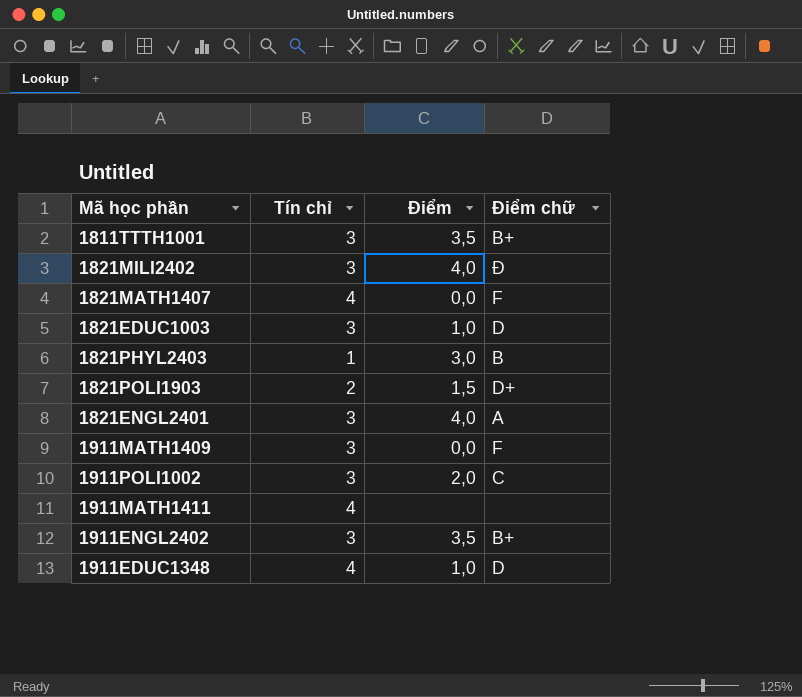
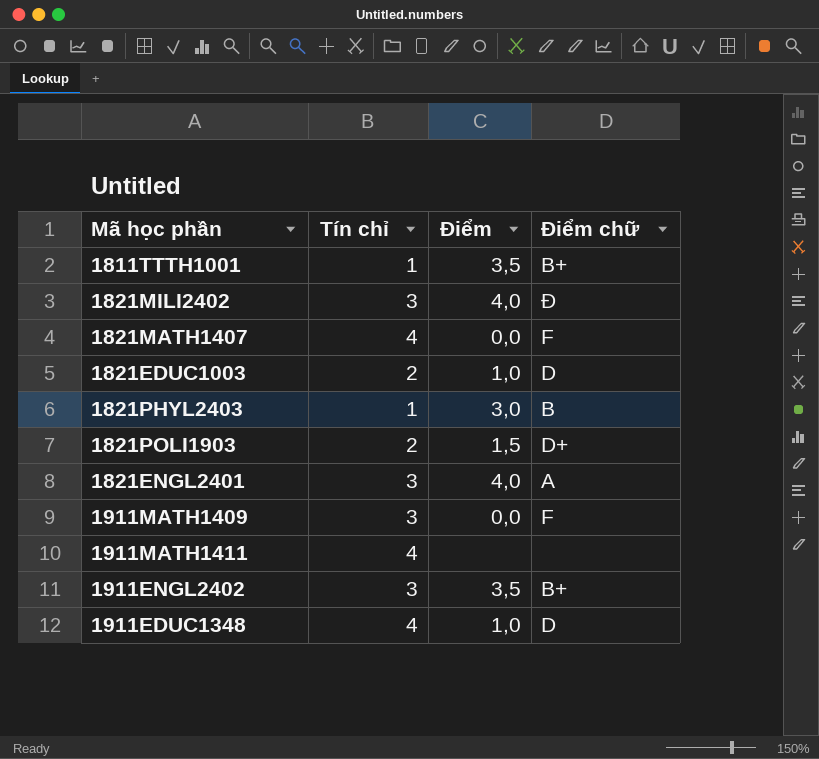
row 1911POLI1002: 3 | 2,0 | C -> none
1811TTTH1001 | Tín chỉ: 3 -> 1
1821EDUC1003 | Tín chỉ: 3 -> 2

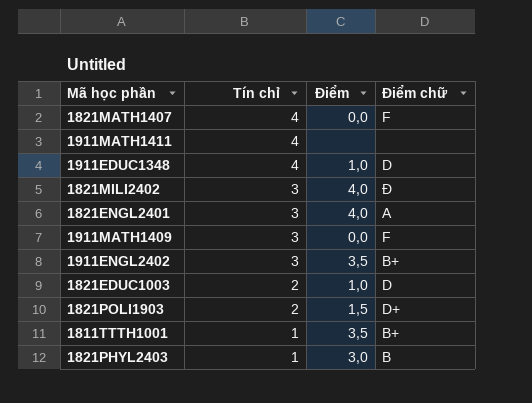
row order: none -> Tín chỉ descending

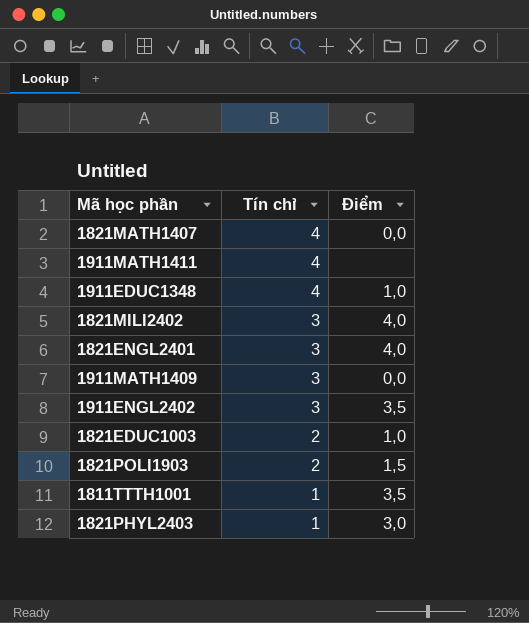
column Điểm chữ | position: 4 -> none

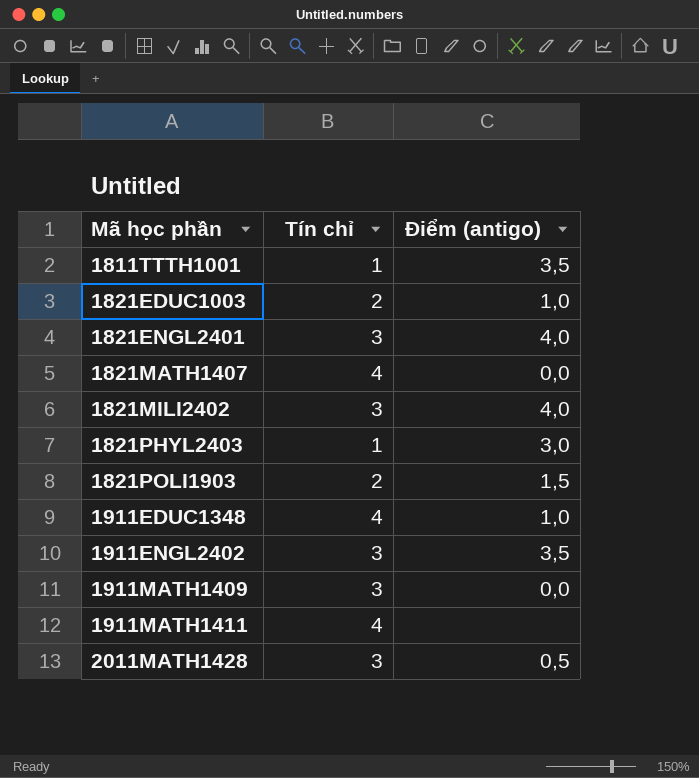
row order: Tín chỉ descending -> Mã học phần ascending
column name: Điểm -> Điểm (antigo)
row 2011MATH1428: none -> 3 | 0,5

